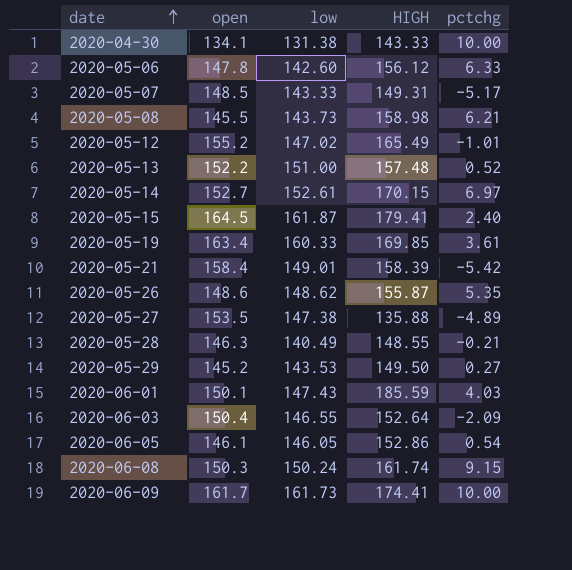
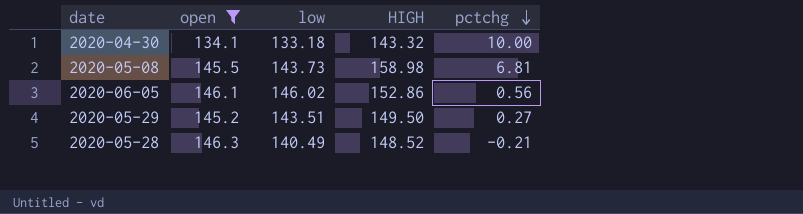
filter: none -> open <= 146.3
row order: date ascending -> pctchg descending
2020-04-30 | low: 131.38 -> 133.18
2020-04-30 | HIGH: 143.33 -> 143.32
2020-05-08 | pctchg: 6.21 -> 6.81
2020-06-05 | low: 146.05 -> 146.02
2020-06-05 | pctchg: 0.54 -> 0.56
2020-05-29 | low: 143.53 -> 143.51
2020-05-28 | HIGH: 148.55 -> 148.52

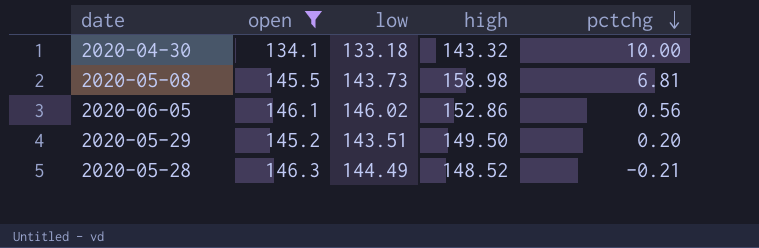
column name: HIGH -> high
2020-05-29 | pctchg: 0.27 -> 0.20
2020-05-28 | low: 140.49 -> 144.49

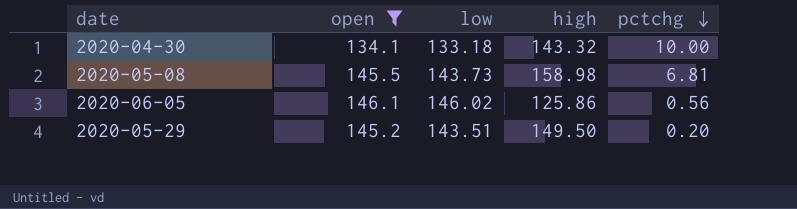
row 2020-05-28: 146.3 | 144.49 | 148.52 | -0.21 -> none
2020-06-05 | high: 152.86 -> 125.86

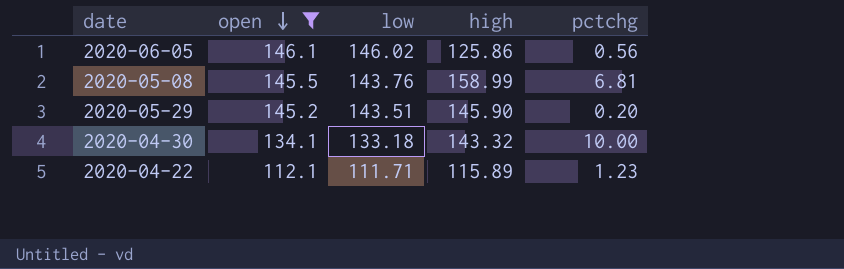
row order: pctchg descending -> open descending
2020-05-08 | low: 143.73 -> 143.76
2020-05-08 | high: 158.98 -> 158.99
2020-05-29 | high: 149.50 -> 145.90
row 2020-04-22: none -> 112.1 | 111.71 | 115.89 | 1.23

